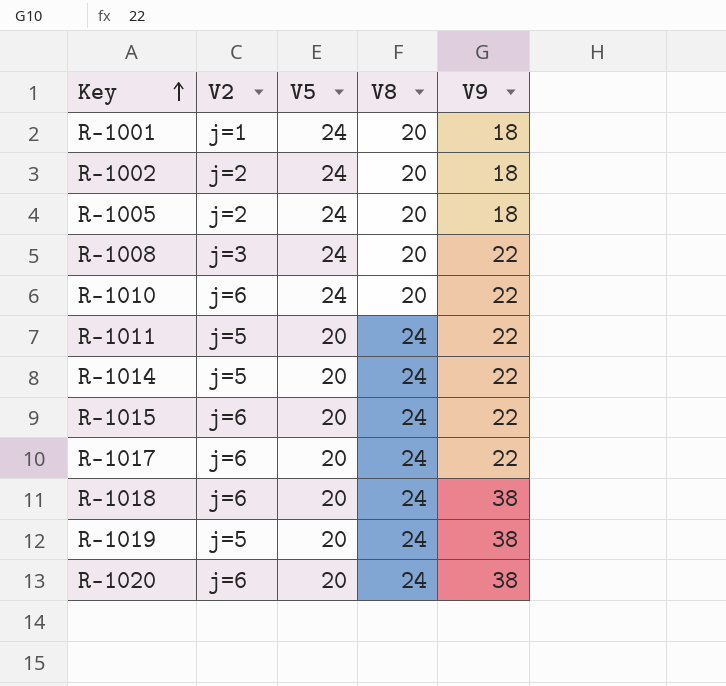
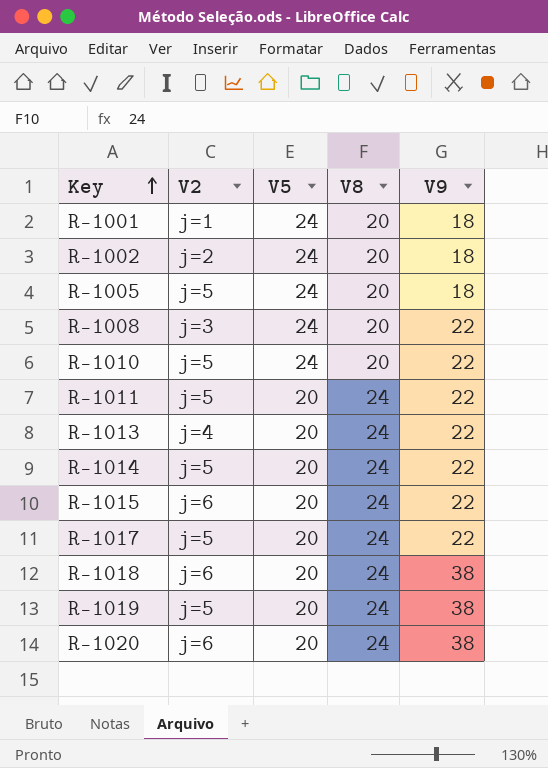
R-1005 | V2: j=2 -> j=5
R-1010 | V2: j=6 -> j=5
row R-1013: none -> j=4 | 20 | 24 | 22
R-1017 | V2: j=6 -> j=5

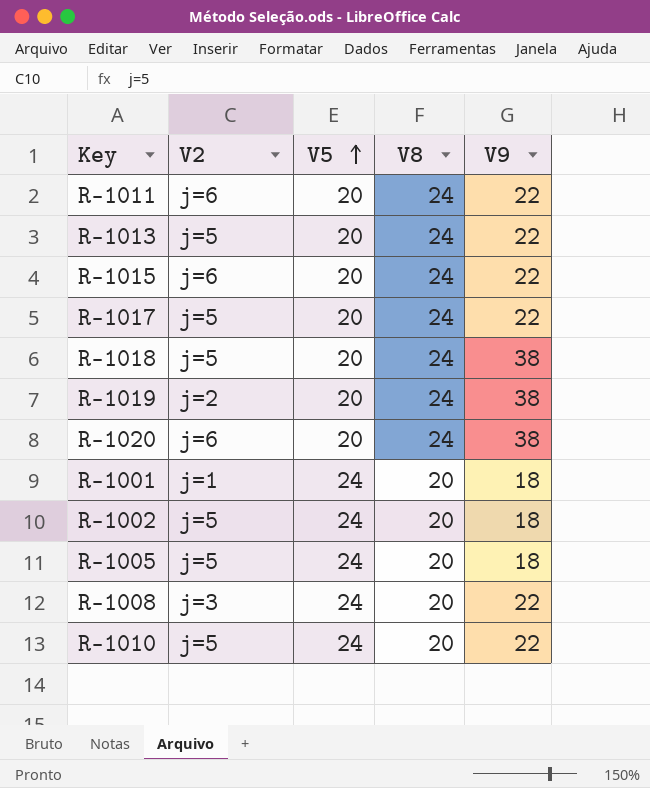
row order: Key ascending -> V5 ascending
row R-1014: j=5 | 20 | 24 | 22 -> none
R-1011 | V2: j=5 -> j=6
R-1013 | V2: j=4 -> j=5
R-1018 | V2: j=6 -> j=5
R-1019 | V2: j=5 -> j=2
R-1002 | V2: j=2 -> j=5

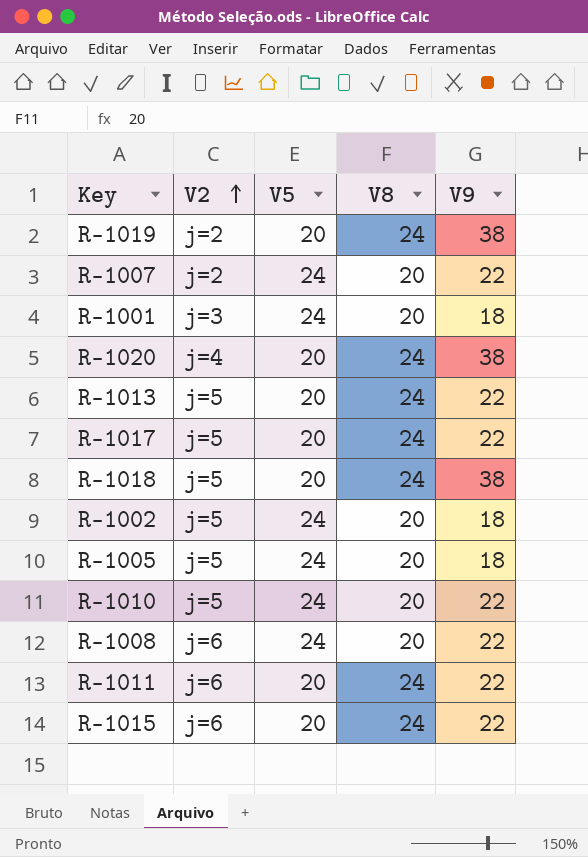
row order: V5 ascending -> V2 ascending
row R-1007: none -> j=2 | 24 | 20 | 22
R-1001 | V2: j=1 -> j=3
R-1020 | V2: j=6 -> j=4
R-1008 | V2: j=3 -> j=6

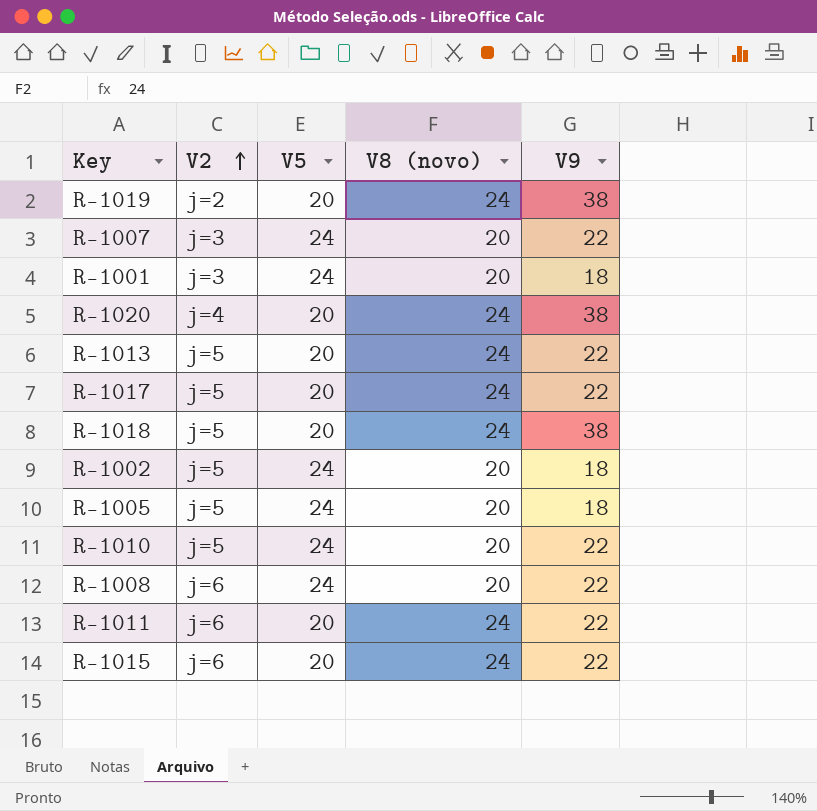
column name: V8 -> V8 (novo)
R-1007 | V2: j=2 -> j=3

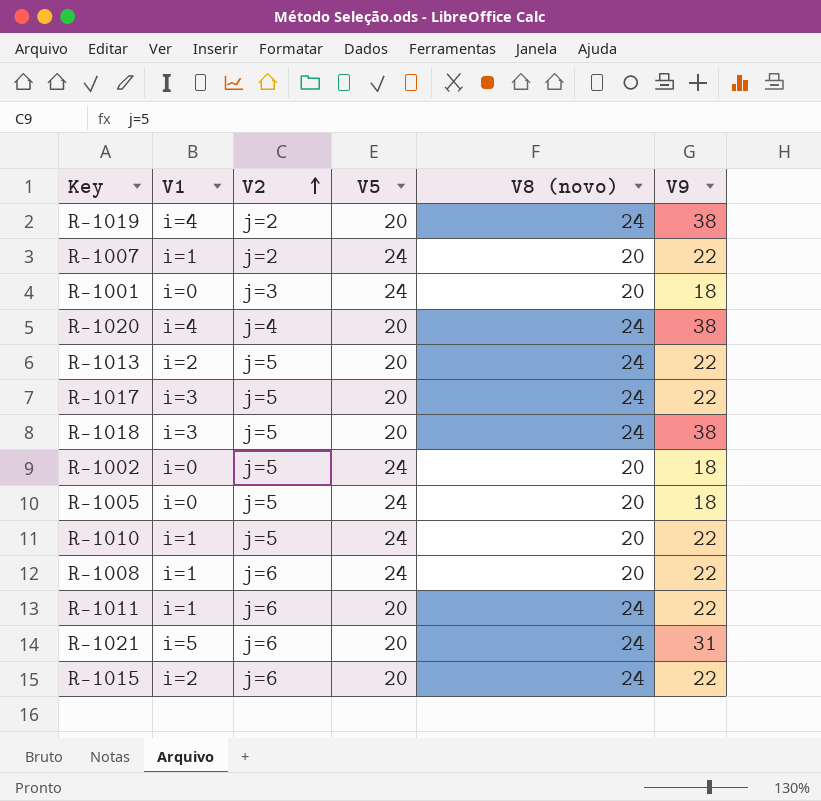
column V1 | position: none -> 2
R-1007 | V2: j=3 -> j=2
row R-1021: none -> i=5 | j=6 | 20 | 24 | 31

